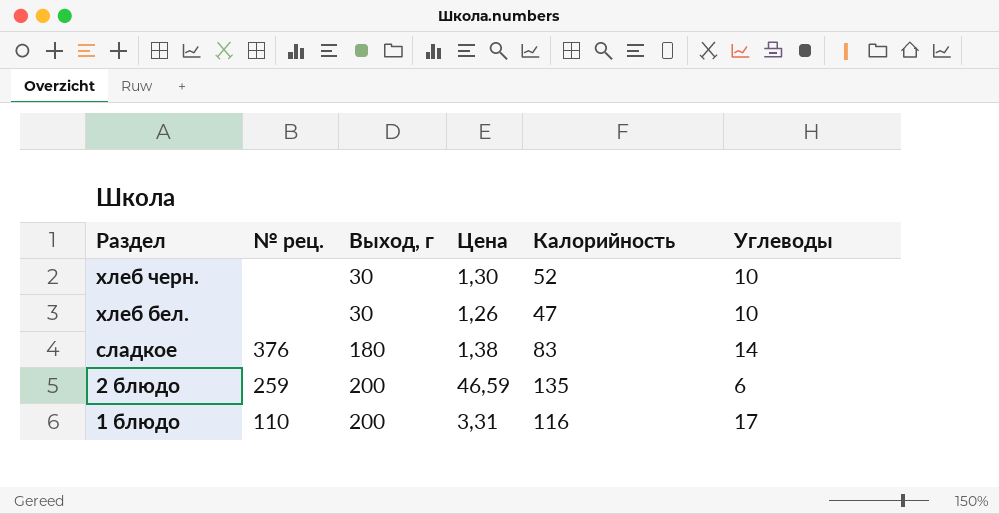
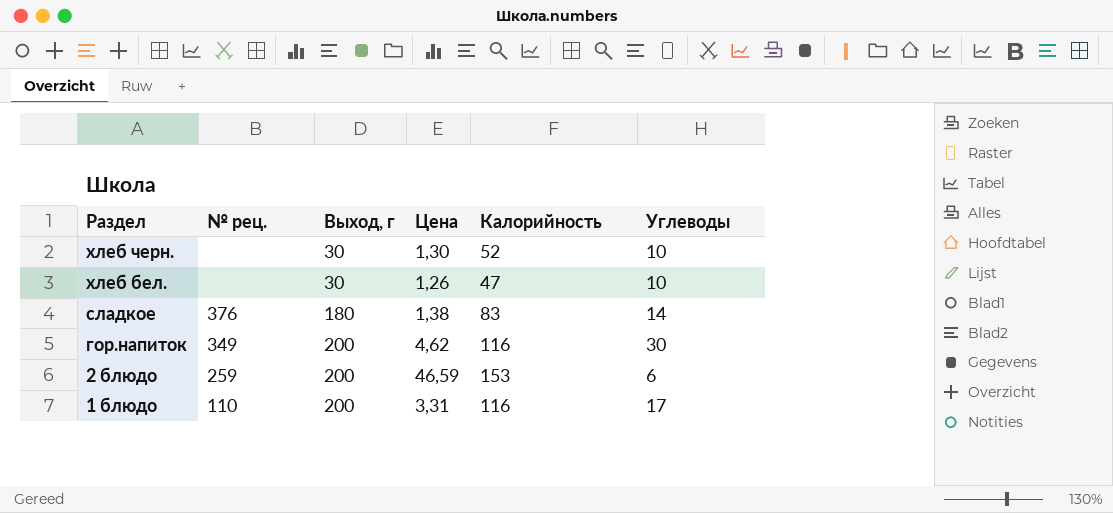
row гор.напиток: none -> 349 | 200 | 4,62 | 116 | 30
2 блюдо | Калорийность: 135 -> 153

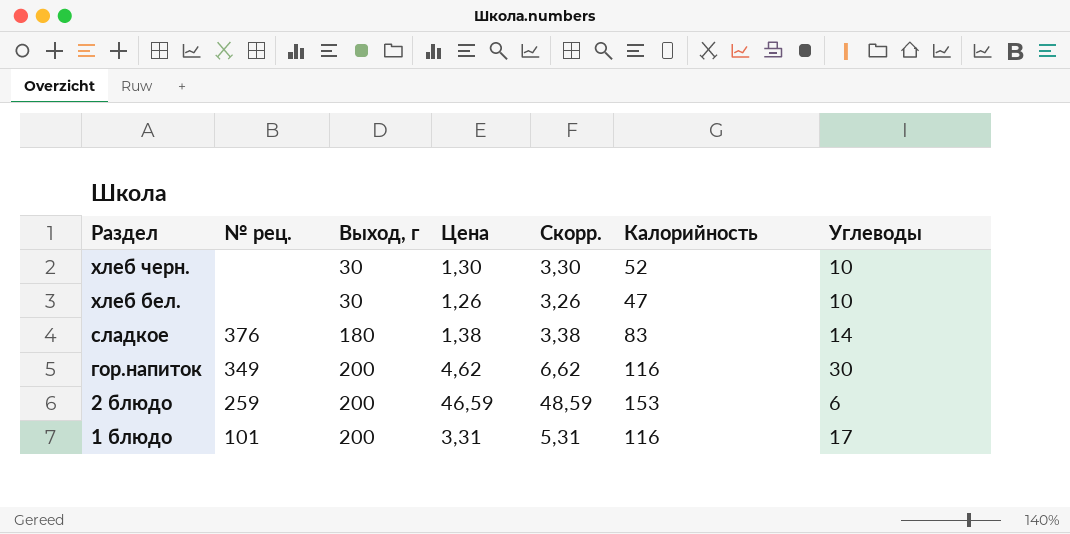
column Скорр. | formula: none -> [Цена] + 2
1 блюдо | № рец.: 110 -> 101

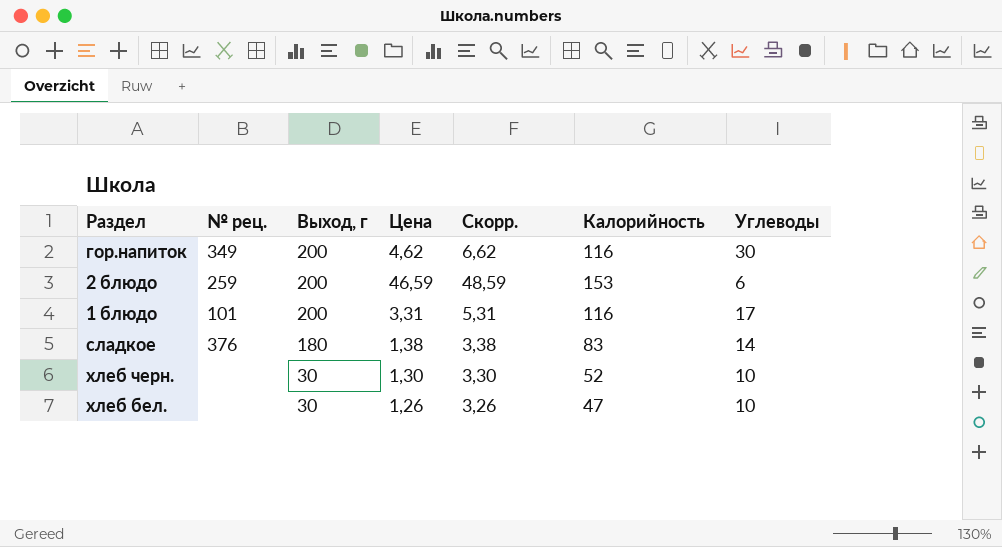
row order: Раздел descending -> Выход, г descending

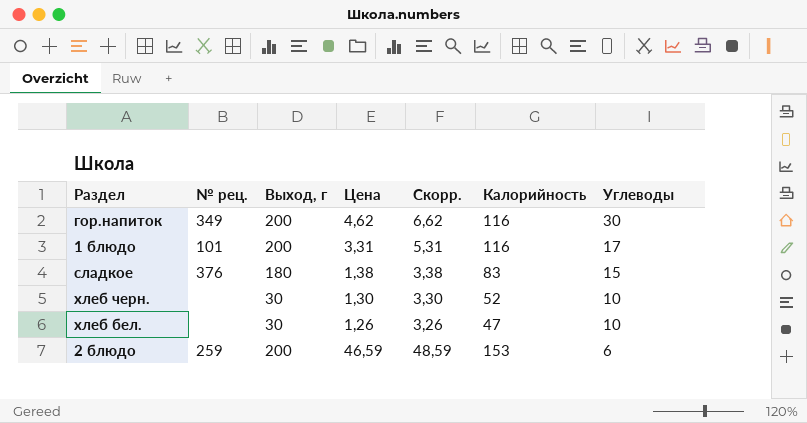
row order: Выход, г descending -> Углеводы descending
сладкое | Углеводы: 14 -> 15

